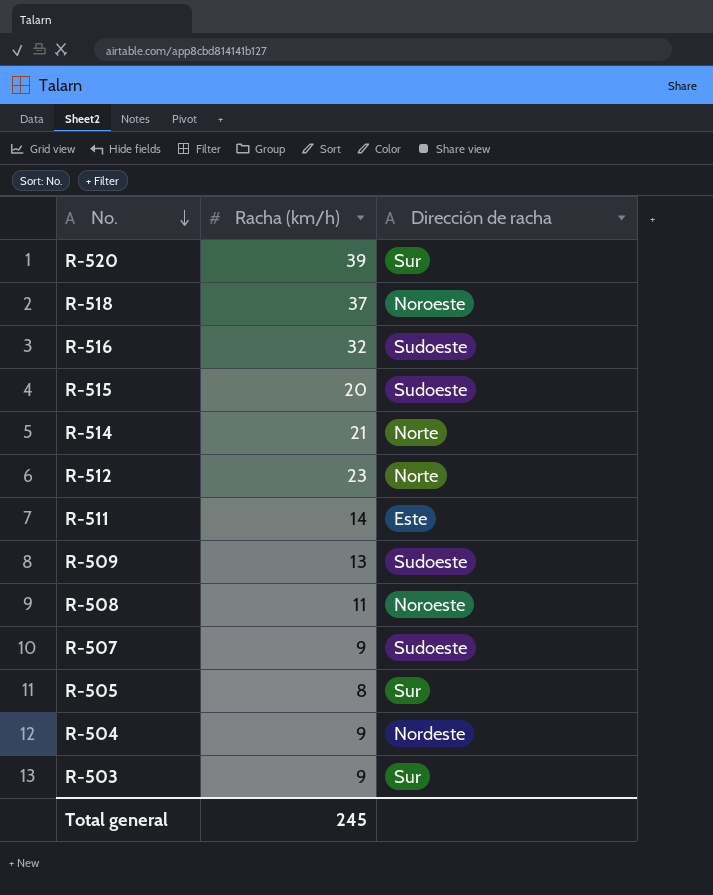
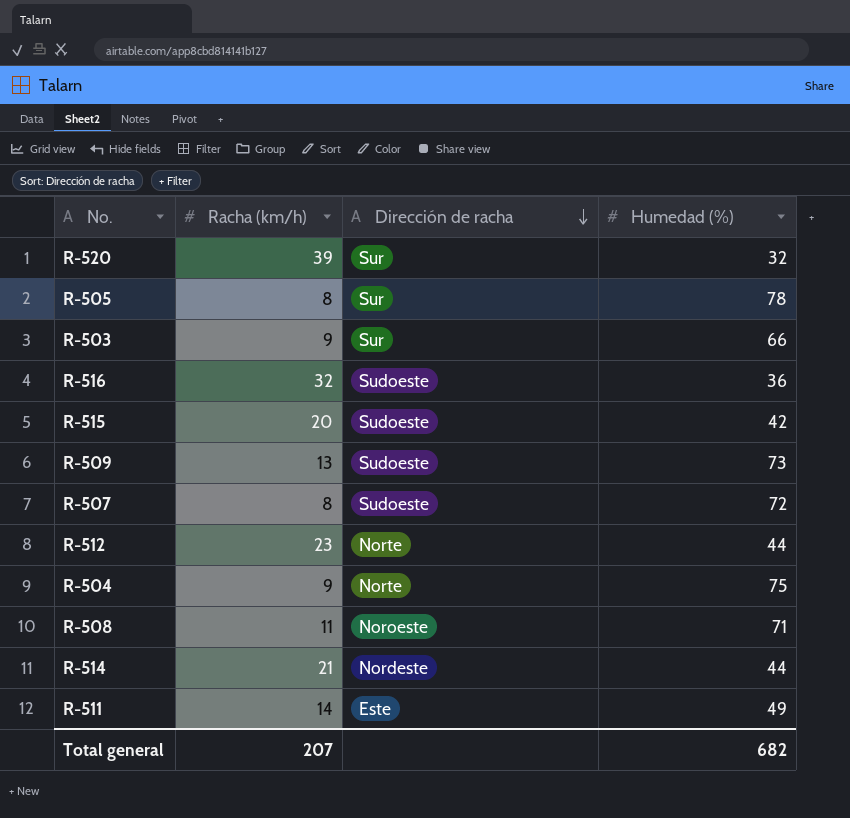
row order: No. descending -> Dirección de racha descending
column Humedad (%) | position: none -> 4
row R-518: 37 | Noroeste -> none
R-507 | Racha (km/h): 9 -> 8
R-504 | Dirección de racha: Nordeste -> Norte
R-514 | Dirección de racha: Norte -> Nordeste
Total general | Racha (km/h): 245 -> 207

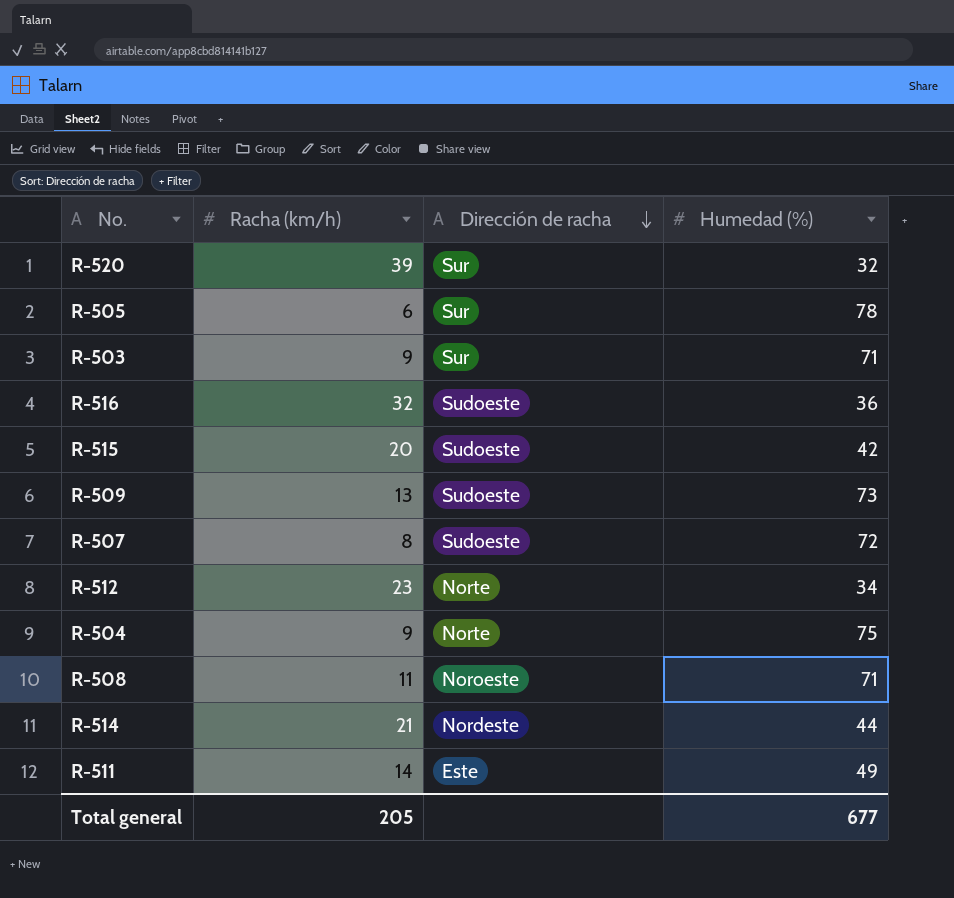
R-505 | Racha (km/h): 8 -> 6
R-503 | Humedad (%): 66 -> 71
R-512 | Humedad (%): 44 -> 34
Total general | Racha (km/h): 207 -> 205
Total general | Humedad (%): 682 -> 677

